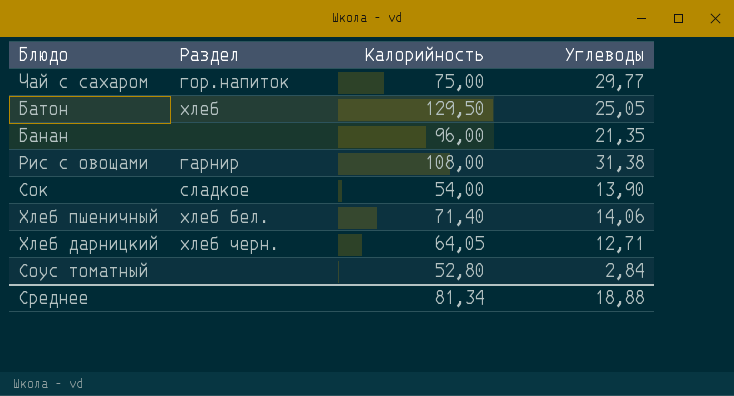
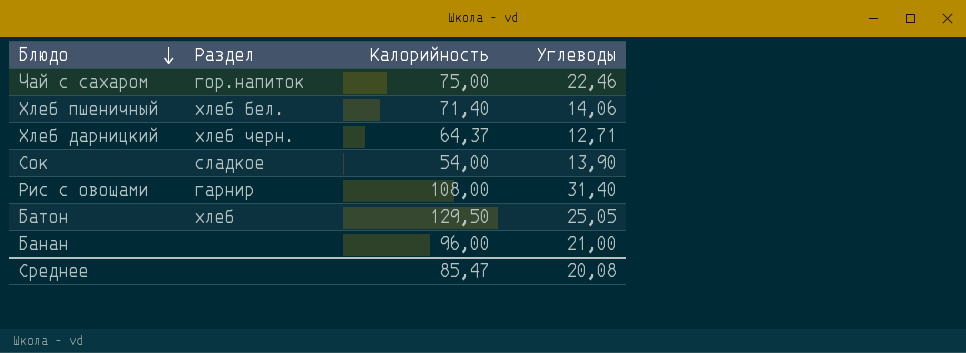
row order: none -> Блюдо descending
row Соус томатный: none | 52,80 | 2,84 -> none
Чай с сахаром | Углеводы: 29,77 -> 22,46
Хлеб дарницкий | Калорийность: 64,05 -> 64,37
Рис с овощами | Углеводы: 31,38 -> 31,40
Банан | Углеводы: 21,35 -> 21,00
Среднее | Калорийность: 81,34 -> 85,47
Среднее | Углеводы: 18,88 -> 20,08

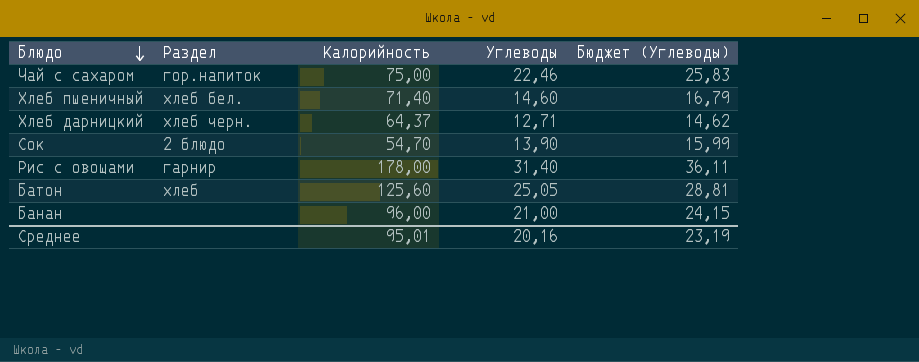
column Бюджет (Углеводы) | formula: none -> [Углеводы] * 1,15
Хлеб пшеничный | Углеводы: 14,06 -> 14,60
Сок | Раздел: сладкое -> 2 блюдо
Сок | Калорийность: 54,00 -> 54,70
Рис с овощами | Калорийность: 108,00 -> 178,00
Батон | Калорийность: 129,50 -> 125,60
Среднее | Калорийность: 85,47 -> 95,01
Среднее | Углеводы: 20,08 -> 20,16

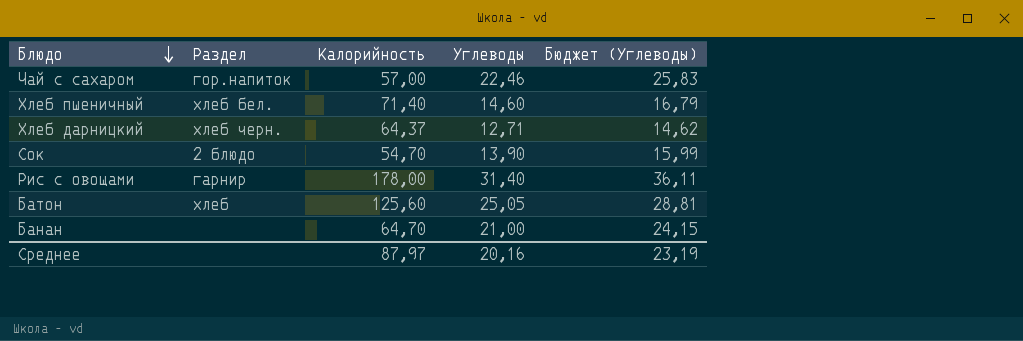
Чай с сахаром | Калорийность: 75,00 -> 57,00
Банан | Калорийность: 96,00 -> 64,70
Среднее | Калорийность: 95,01 -> 87,97

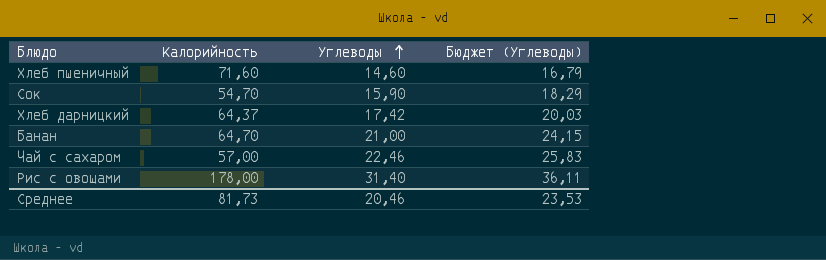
row order: Блюдо descending -> Углеводы ascending
column Раздел | position: 2 -> none
row Батон: хлеб | 125,60 | 25,05 | 28,81 -> none
Хлеб пшеничный | Калорийность: 71,40 -> 71,60
Сок | Углеводы: 13,90 -> 15,90
Сок | Бюджет (Углеводы): 15,99 -> 18,29
Хлеб дарницкий | Углеводы: 12,71 -> 17,42
Хлеб дарницкий | Бюджет (Углеводы): 14,62 -> 20,03
Среднее | Калорийность: 87,97 -> 81,73
Среднее | Углеводы: 20,16 -> 20,46
Среднее | Бюджет (Углеводы): 23,19 -> 23,53

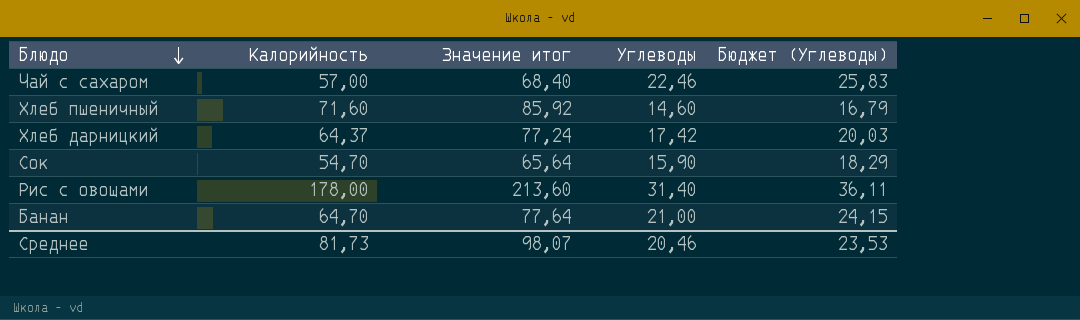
row order: Углеводы ascending -> Блюдо descending
column Значение итог | formula: none -> [Калорийность] * 1,2

